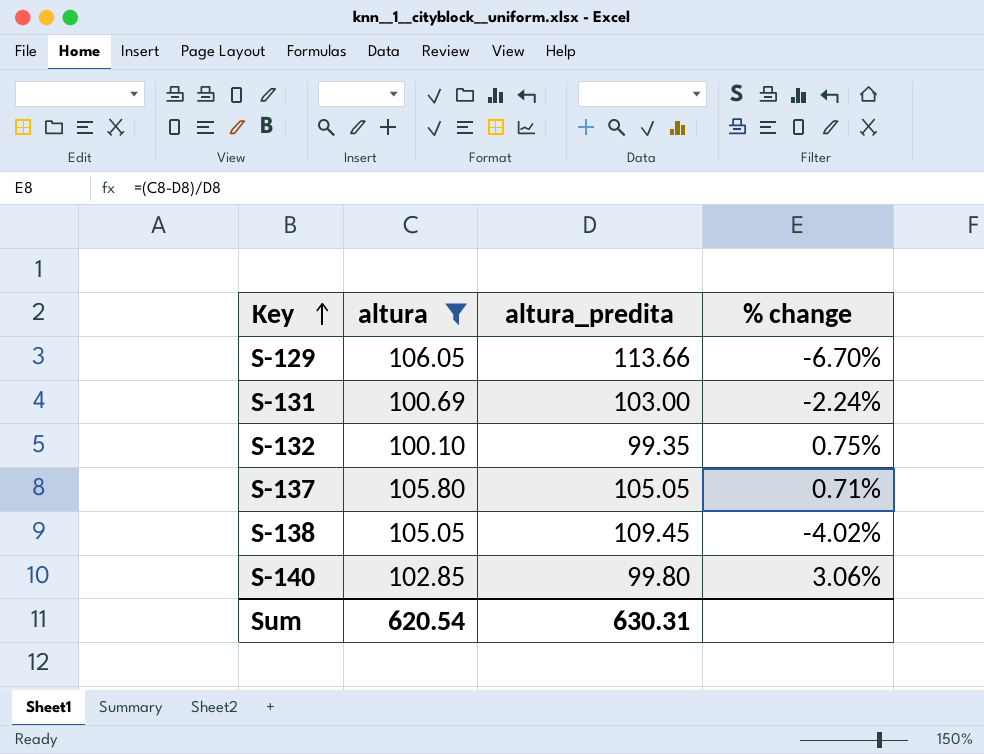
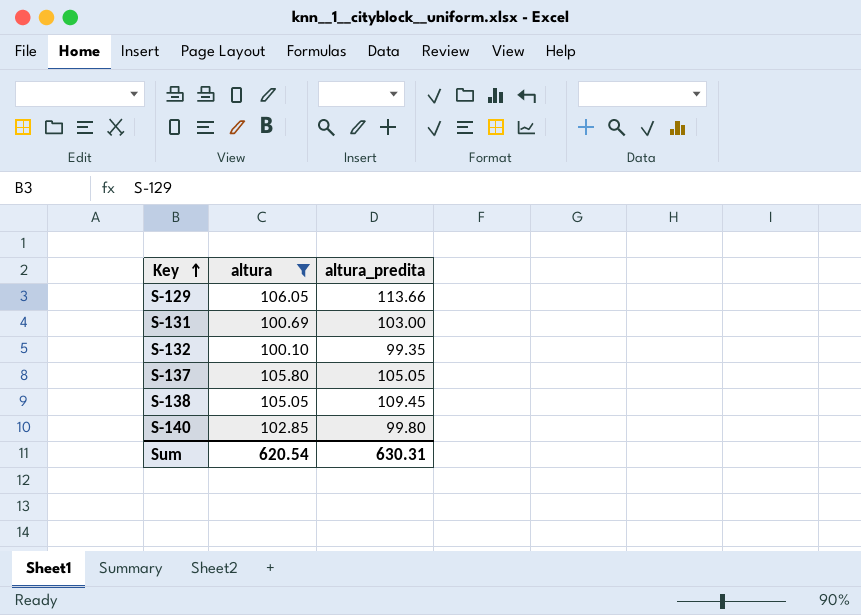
column % change | formula: ([altura] - [altura_predita]) / [altura_predita] -> none

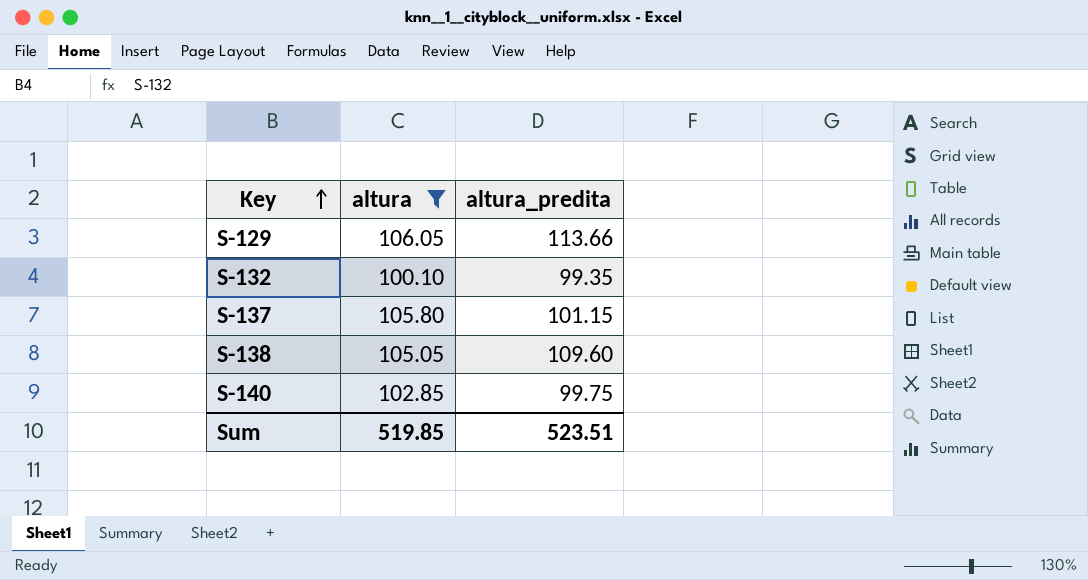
row S-131: 100.69 | 103.00 -> none
S-137 | altura_predita: 105.05 -> 101.15
S-138 | altura_predita: 109.45 -> 109.60
S-140 | altura_predita: 99.80 -> 99.75
Sum | altura: 620.54 -> 519.85
Sum | altura_predita: 630.31 -> 523.51

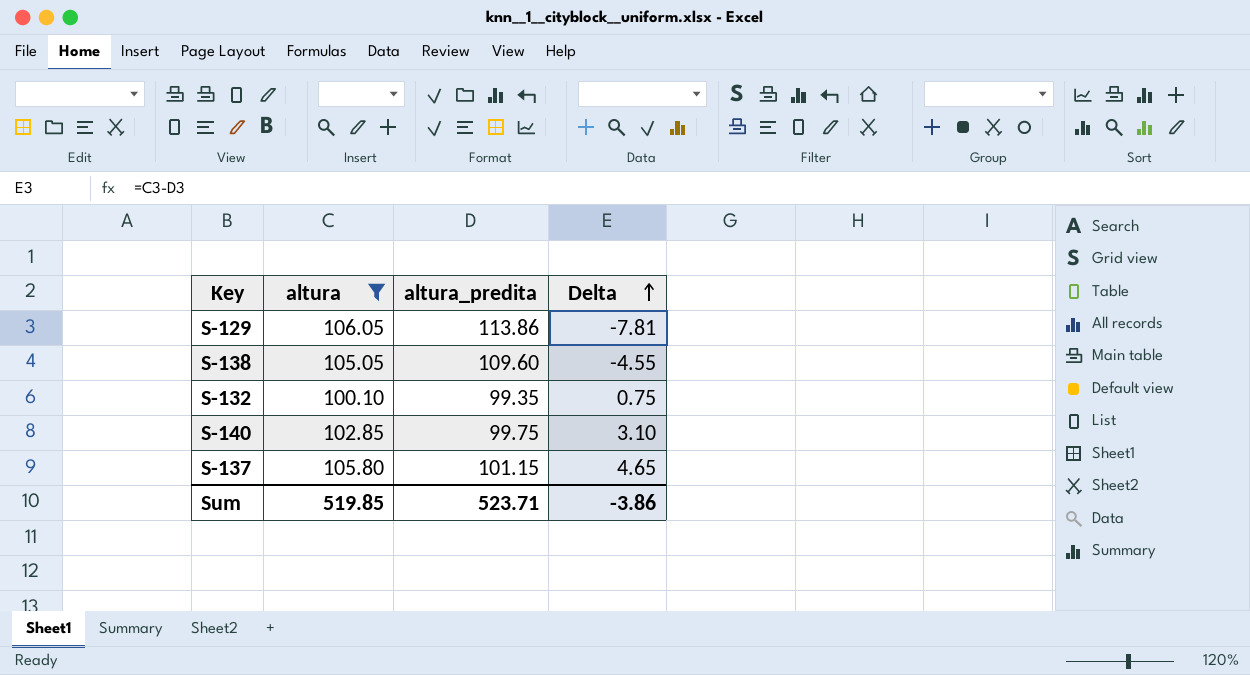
row order: Key ascending -> Delta ascending
column Delta | formula: none -> [altura] - [altura_predita]
S-129 | altura_predita: 113.66 -> 113.86
Sum | altura_predita: 523.51 -> 523.71

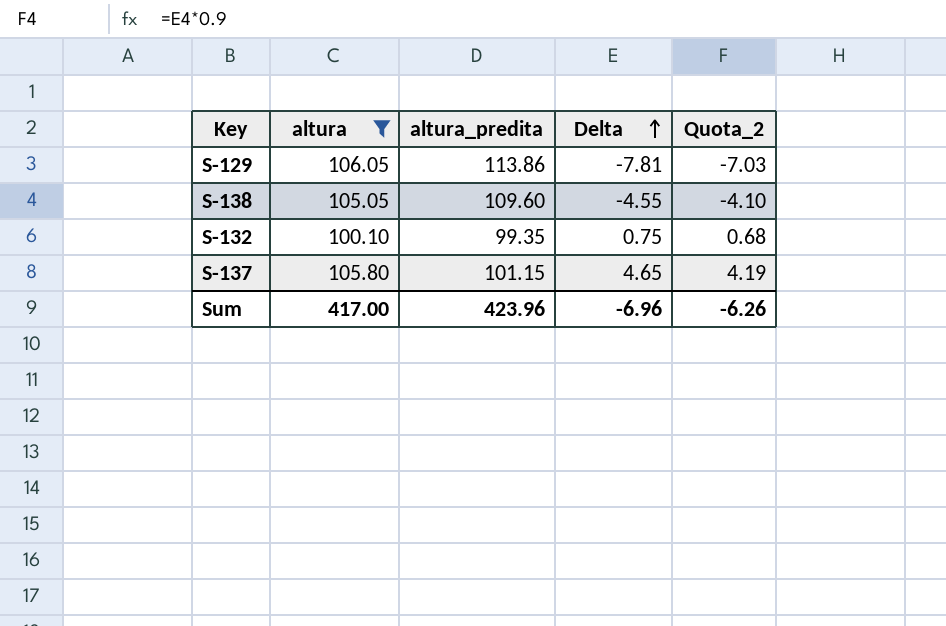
column Quota_2 | formula: none -> [Delta] * 0.9
row S-140: 102.85 | 99.75 | 3.10 -> none
Sum | altura: 519.85 -> 417.00
Sum | altura_predita: 523.71 -> 423.96
Sum | Delta: -3.86 -> -6.96

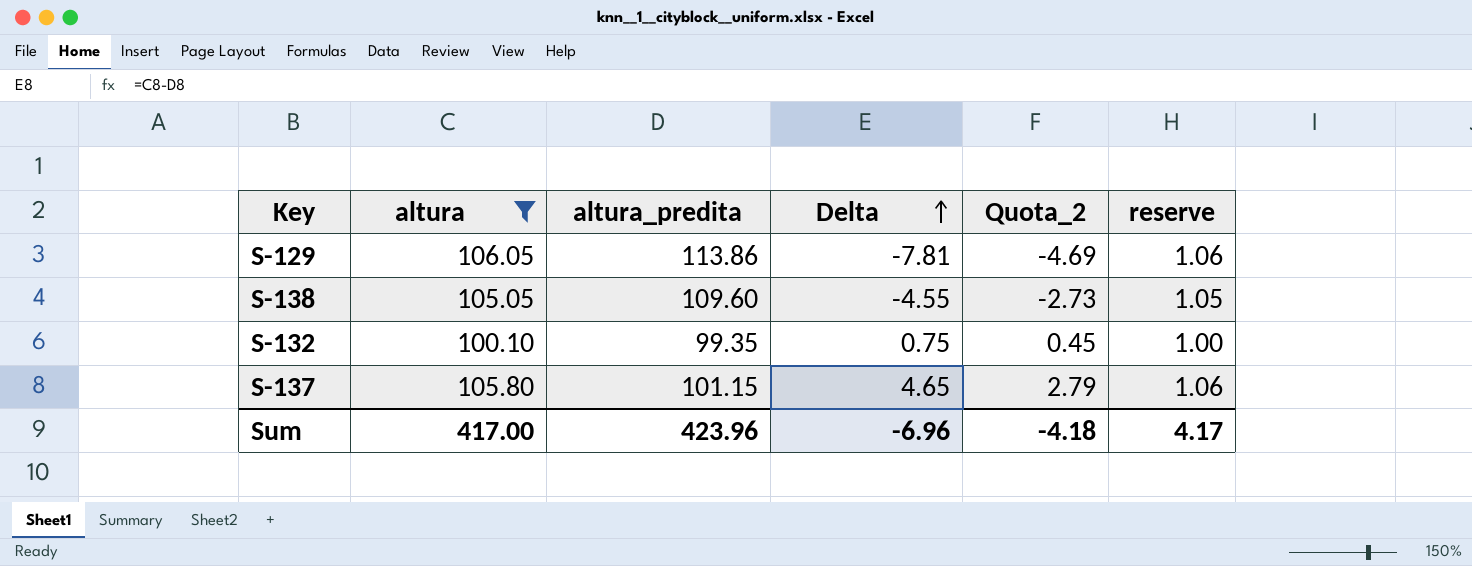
column Quota_2 | formula: [Delta] * 0.9 -> [Delta] * 0.6
column reserve | formula: none -> [altura] * 0.01
Sum | Quota_2: -6.26 -> -4.18

